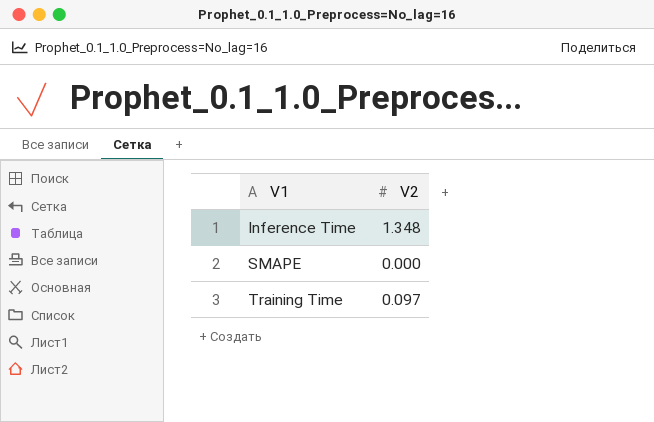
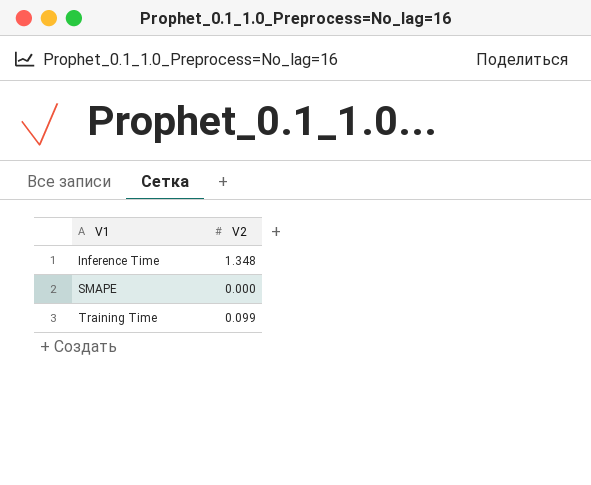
Training Time | V2: 0.097 -> 0.099

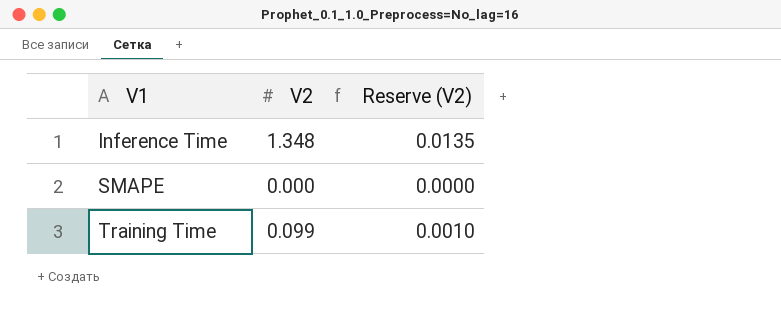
column Reserve (V2) | formula: none -> [V2] * 0.01

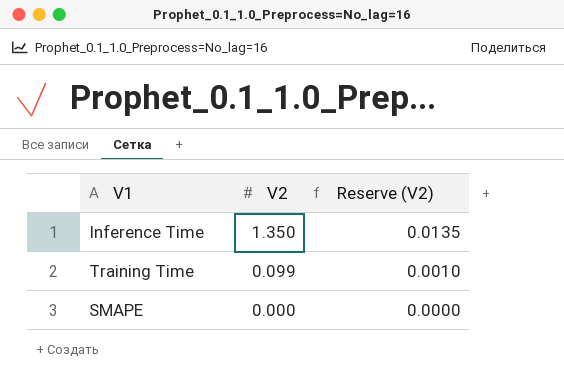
row order: V1 ascending -> V2 descending
Inference Time | V2: 1.348 -> 1.350

